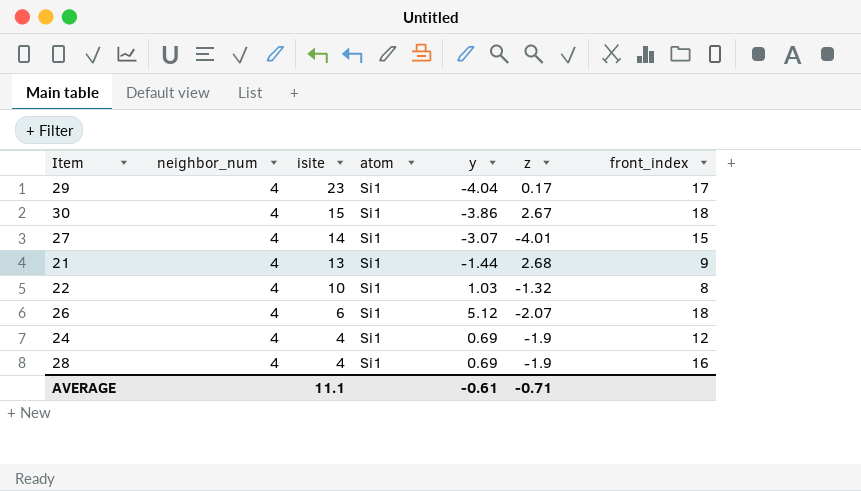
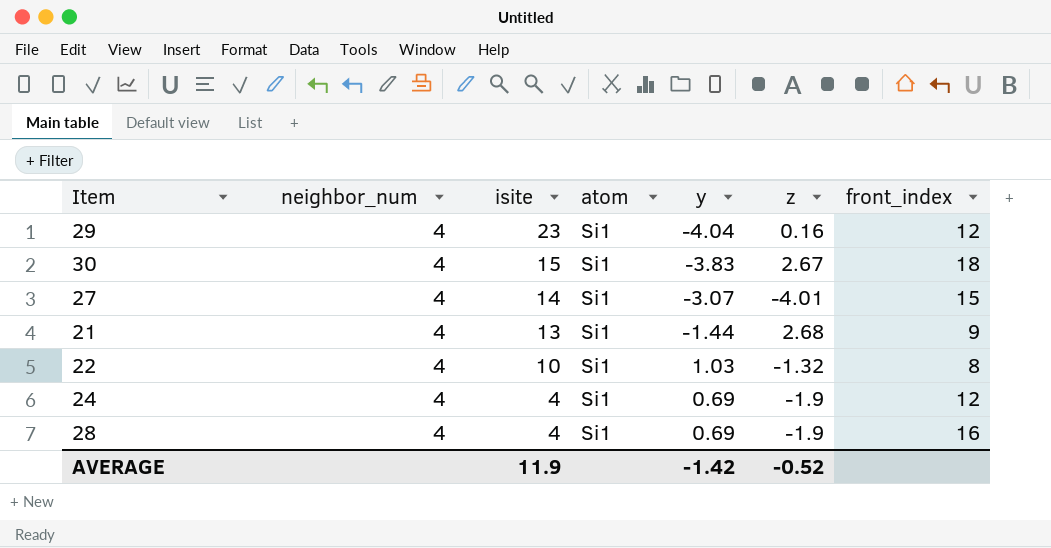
row 26: 4 | 6 | Si1 | 5.12 | -2.07 | 18 -> none
29 | z: 0.17 -> 0.16
29 | front_index: 17 -> 12
30 | y: -3.86 -> -3.83
AVERAGE | isite: 11.1 -> 11.9
AVERAGE | y: -0.61 -> -1.42
AVERAGE | z: -0.71 -> -0.52

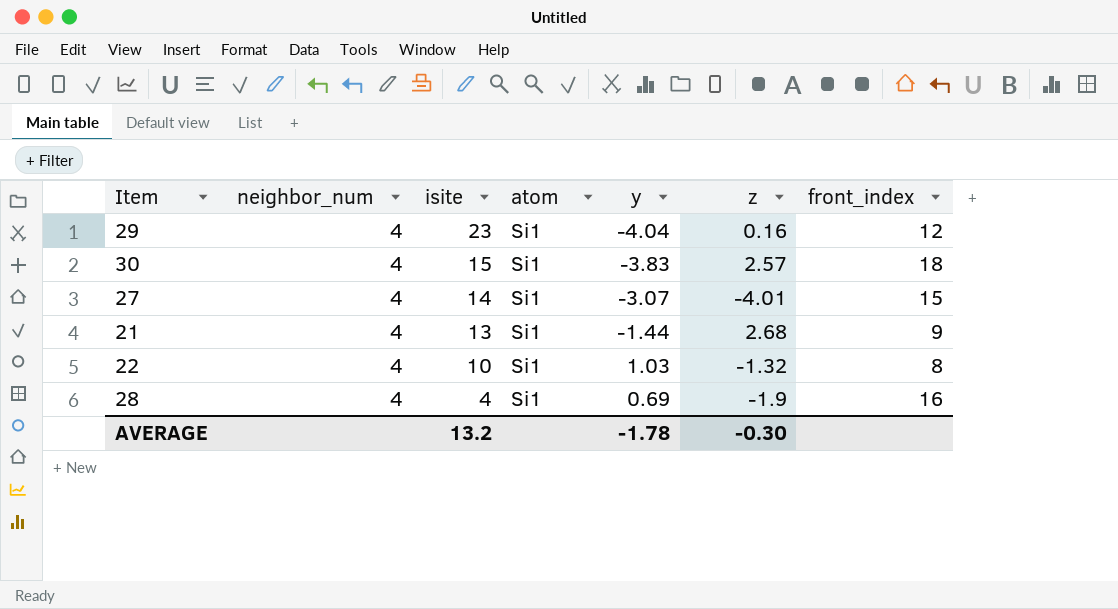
row 24: 4 | 4 | Si1 | 0.69 | -1.9 | 12 -> none
30 | z: 2.67 -> 2.57
AVERAGE | isite: 11.9 -> 13.2
AVERAGE | y: -1.42 -> -1.78
AVERAGE | z: -0.52 -> -0.30

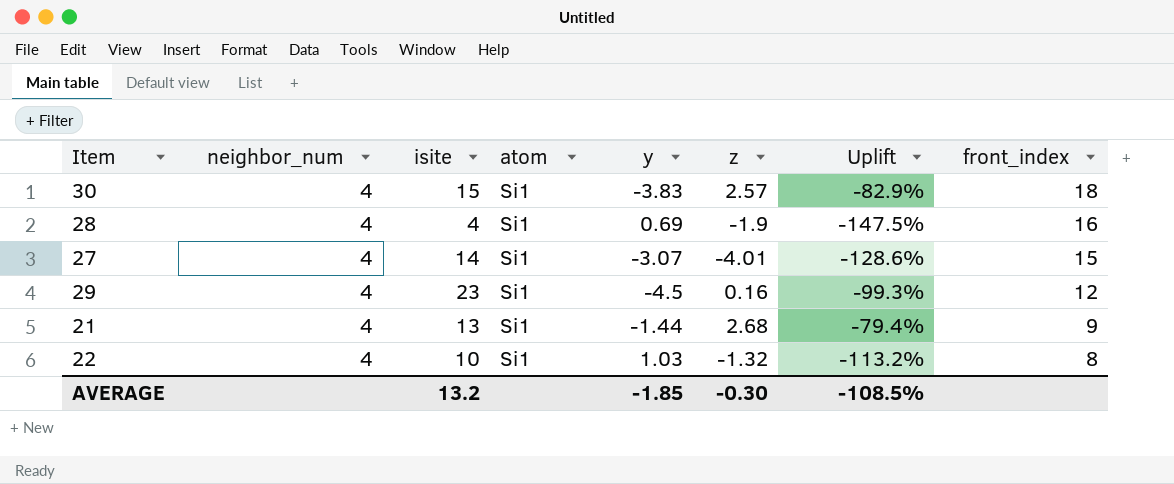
row order: isite descending -> front_index descending
column Uplift | formula: none -> ([z] - [isite]) / [isite]
29 | y: -4.04 -> -4.5
AVERAGE | y: -1.78 -> -1.85

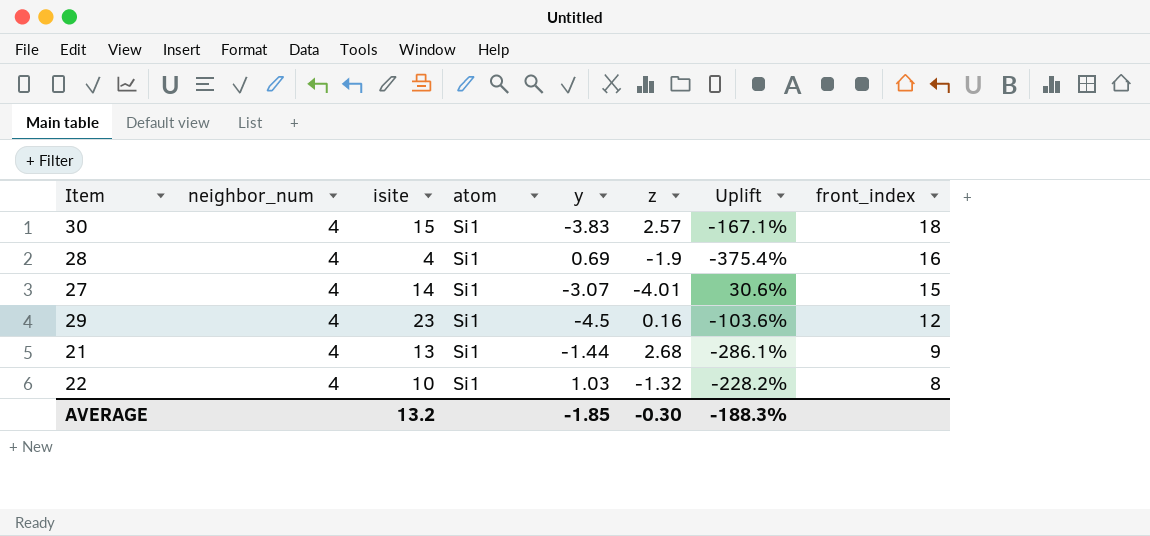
column Uplift | formula: ([z] - [isite]) / [isite] -> ([z] - [y]) / [y]
AVERAGE | Uplift: -108.5% -> -188.3%

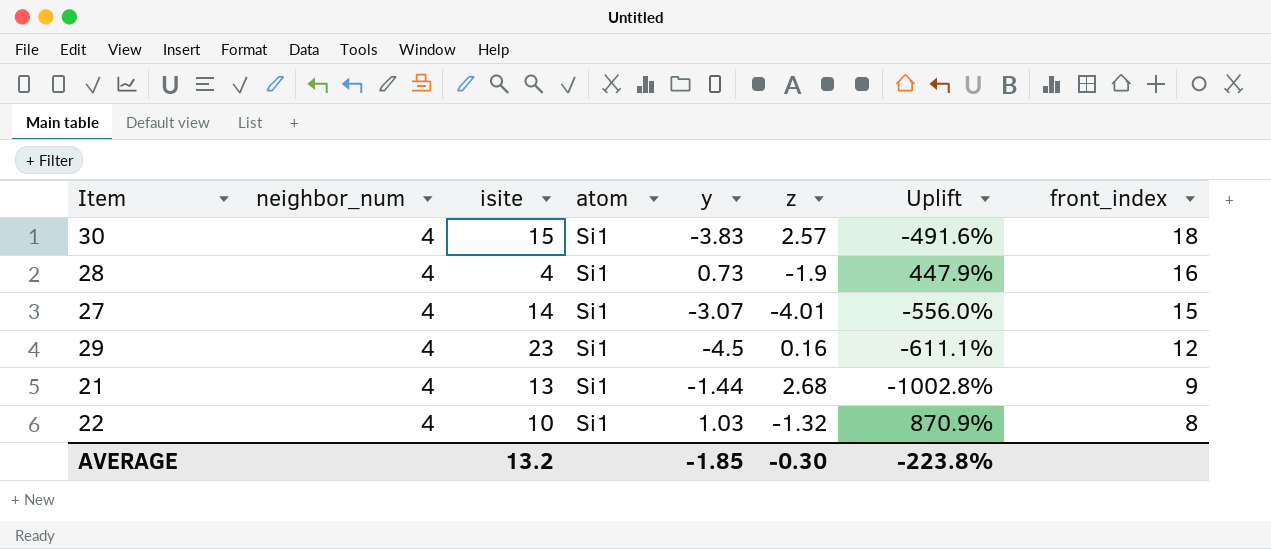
column Uplift | formula: ([z] - [y]) / [y] -> ([isite] - [y]) / [y]
28 | y: 0.69 -> 0.73
AVERAGE | Uplift: -188.3% -> -223.8%

